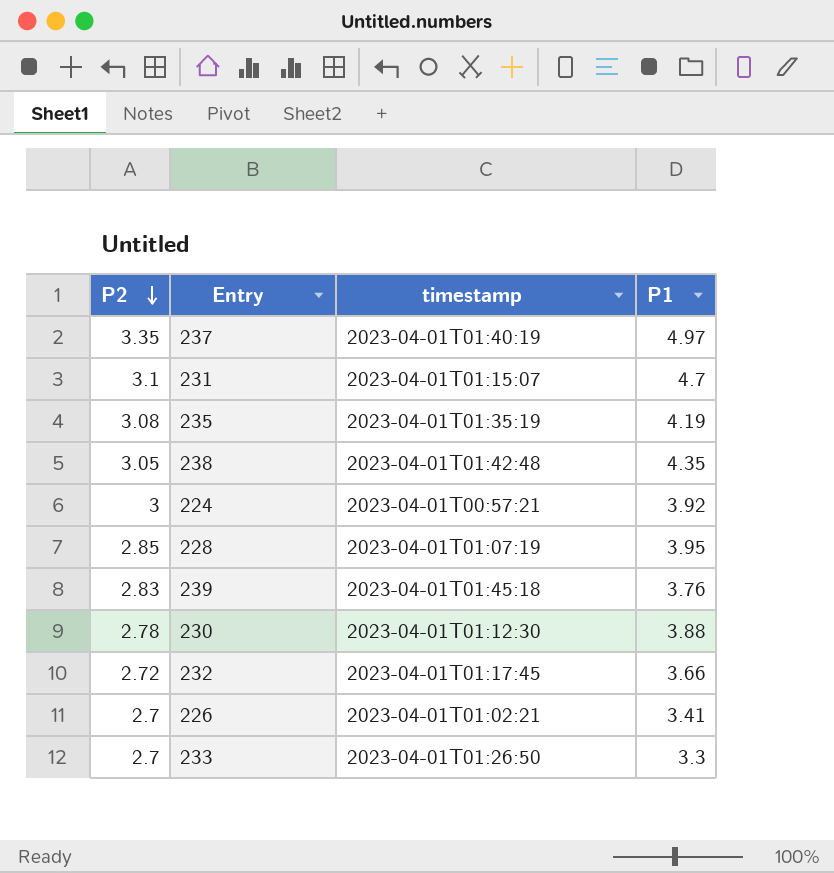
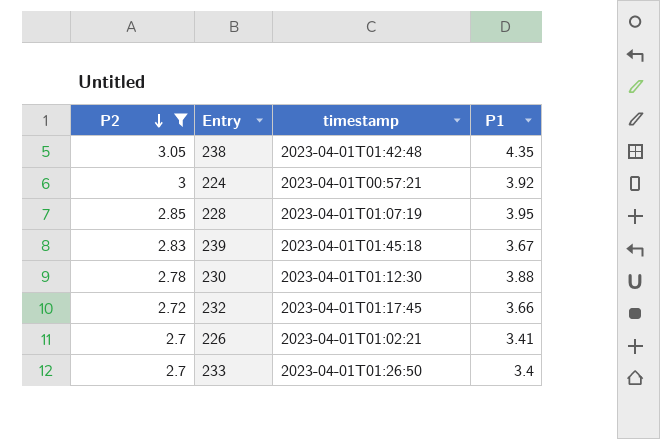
filter: none -> P2 <= 3.05
239 | P1: 3.76 -> 3.67
233 | P1: 3.3 -> 3.4

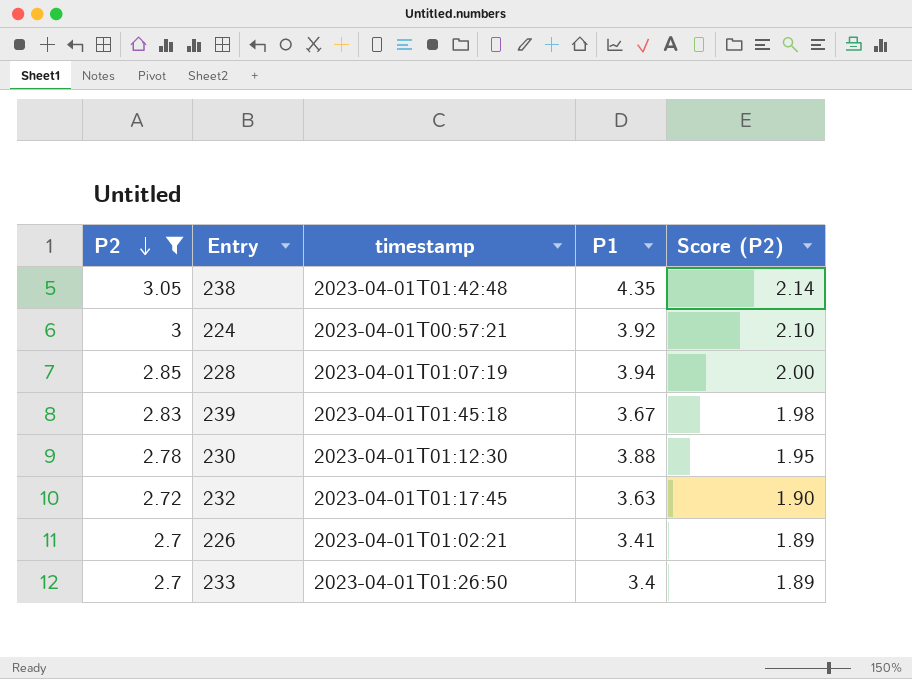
column Score (P2) | formula: none -> [P2] * 0.7
228 | P1: 3.95 -> 3.94
232 | P1: 3.66 -> 3.63

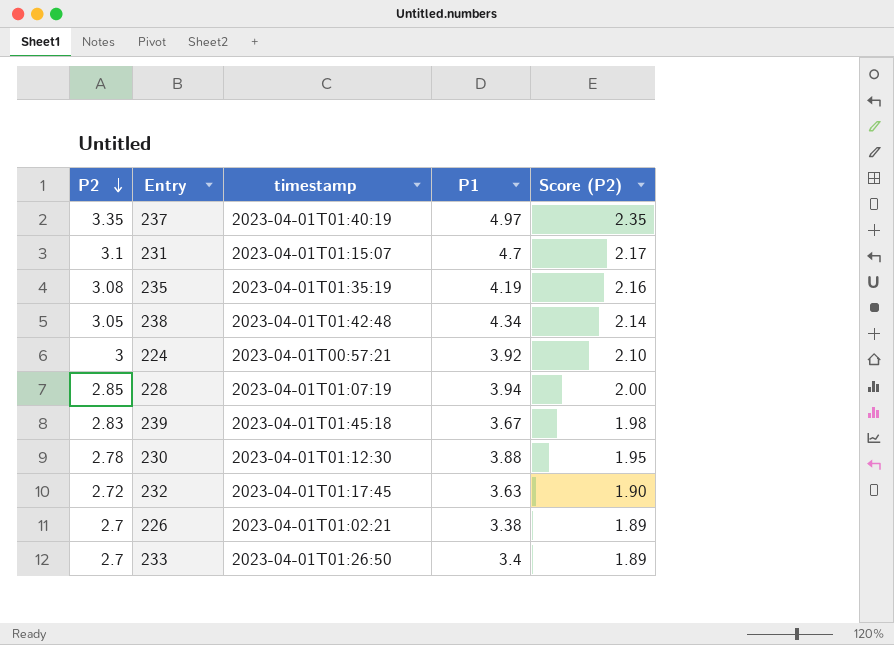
filter: P2 <= 3.05 -> none
238 | P1: 4.35 -> 4.34
226 | P1: 3.41 -> 3.38

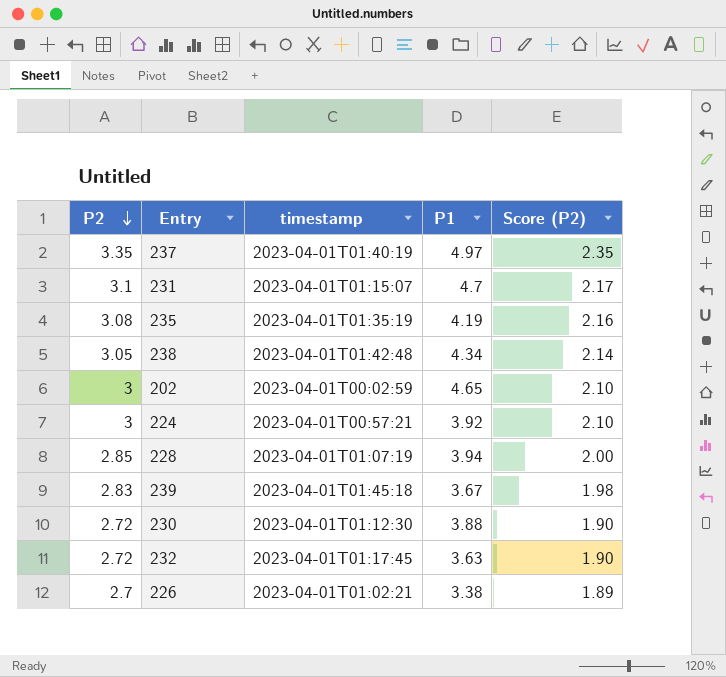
row 233: 2.7 | 2023-04-01T01:26:50 | 3.4 | 1.89 -> none
row 202: none -> 3 | 2023-04-01T00:02:59 | 4.65 | 2.10
230 | P2: 2.78 -> 2.72
230 | Score (P2): 1.95 -> 1.90

